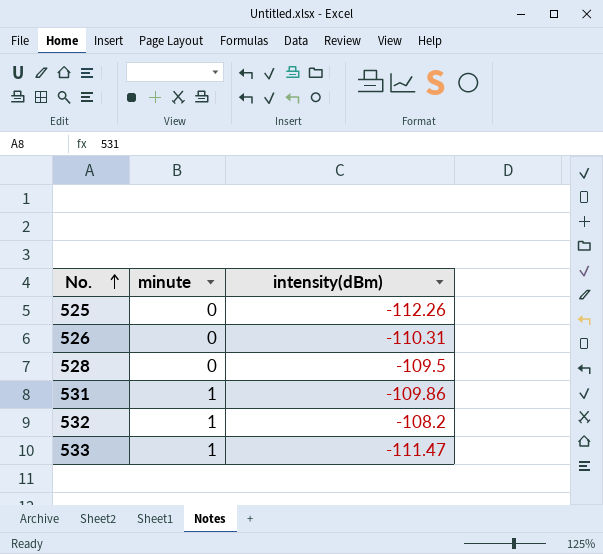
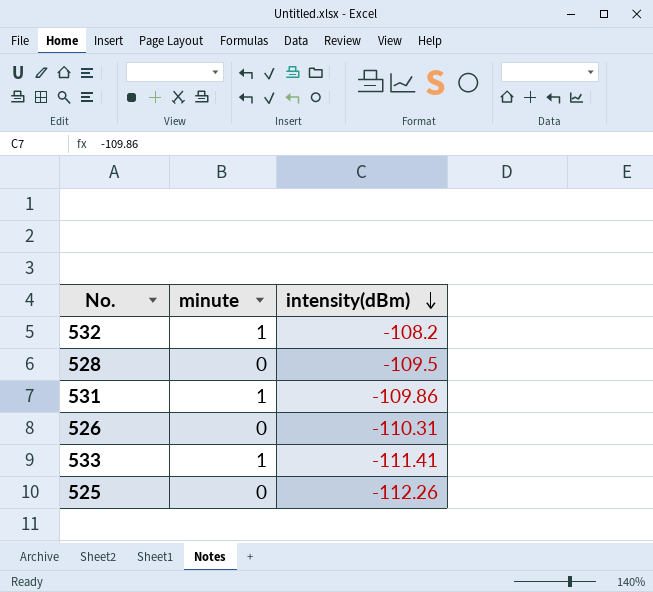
row order: No. ascending -> intensity(dBm) descending
533 | intensity(dBm): -111.47 -> -111.41

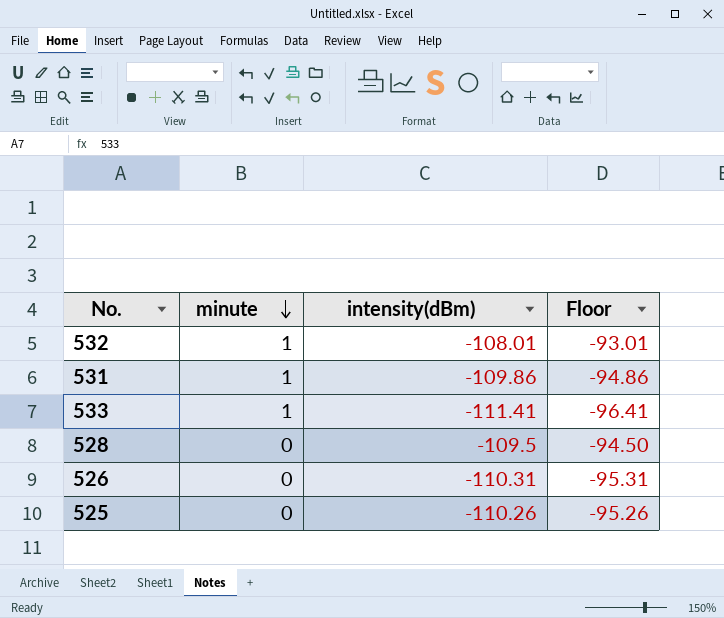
row order: intensity(dBm) descending -> minute descending
column Floor | formula: none -> [intensity(dBm)] + 15
532 | intensity(dBm): -108.2 -> -108.01
525 | intensity(dBm): -112.26 -> -110.26

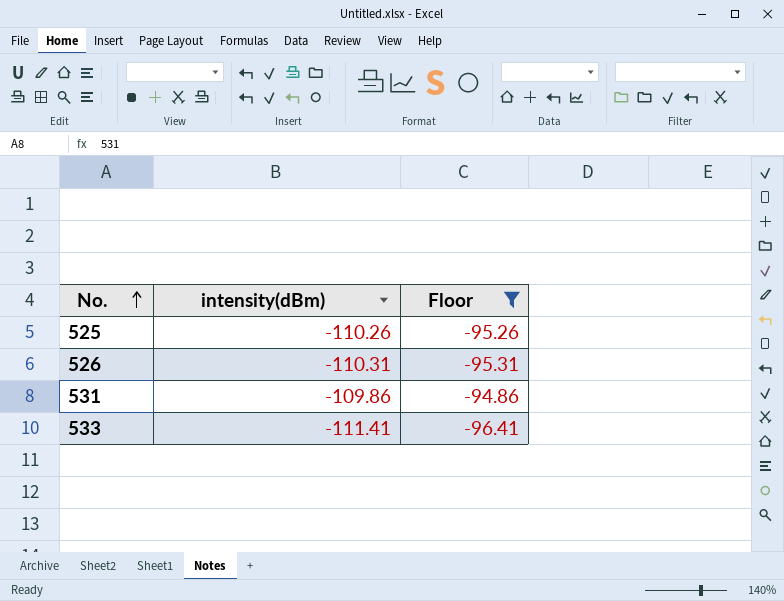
filter: none -> Floor <= -94.86
row order: minute descending -> No. ascending
column minute | position: 2 -> none

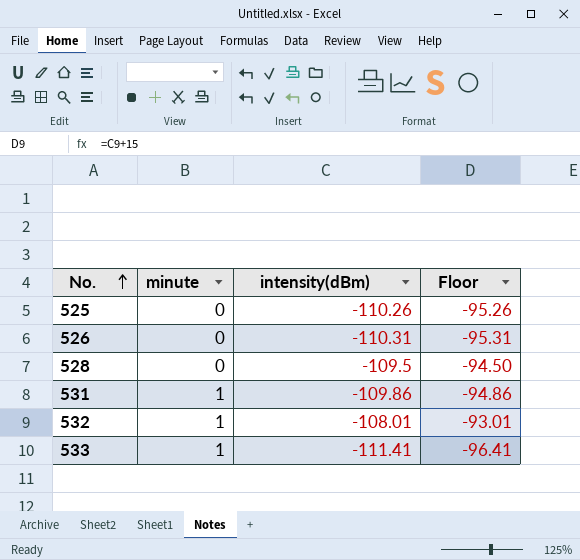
filter: Floor <= -94.86 -> none
column minute | position: none -> 2

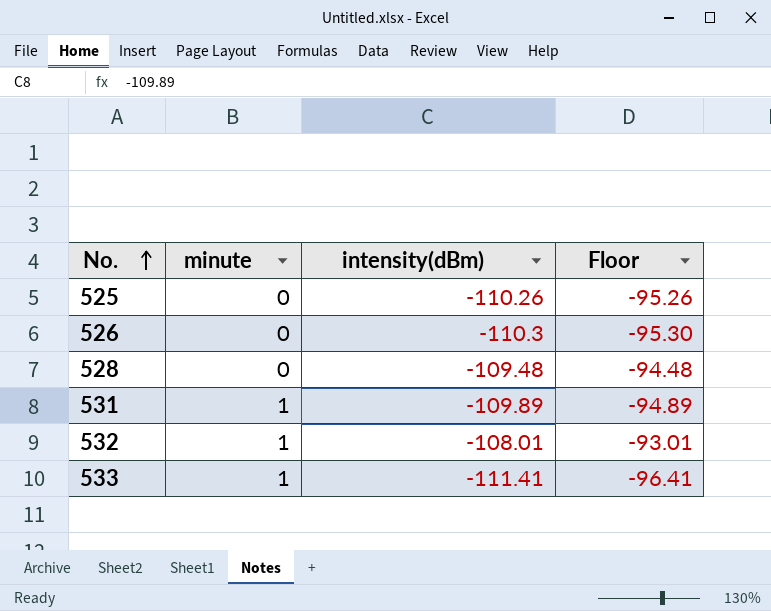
526 | intensity(dBm): -110.31 -> -110.3
526 | Floor: -95.31 -> -95.30
528 | intensity(dBm): -109.5 -> -109.48
528 | Floor: -94.50 -> -94.48
531 | intensity(dBm): -109.86 -> -109.89
531 | Floor: -94.86 -> -94.89

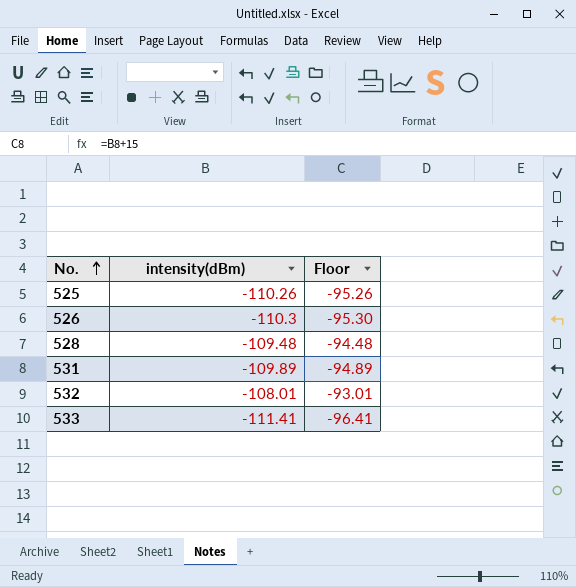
column minute | position: 2 -> none

